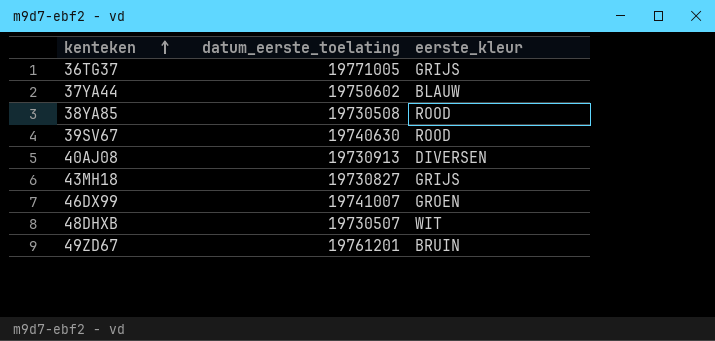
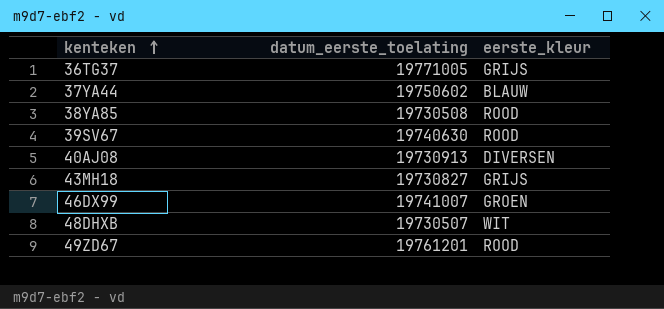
49ZD67 | eerste_kleur: BRUIN -> ROOD

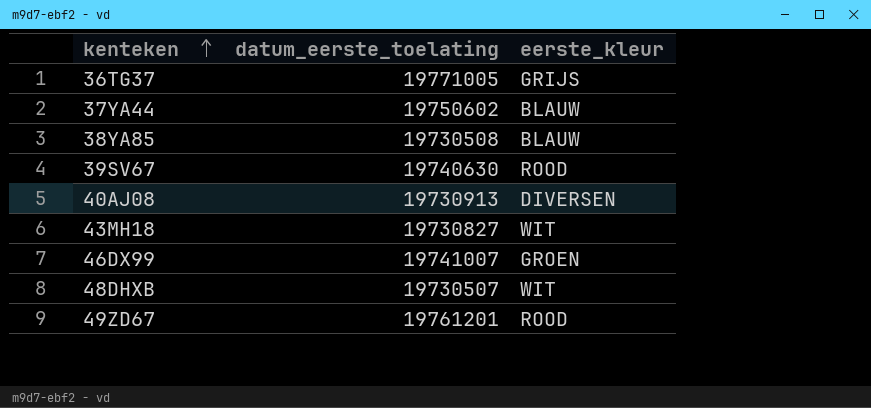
38YA85 | eerste_kleur: ROOD -> BLAUW
43MH18 | eerste_kleur: GRIJS -> WIT

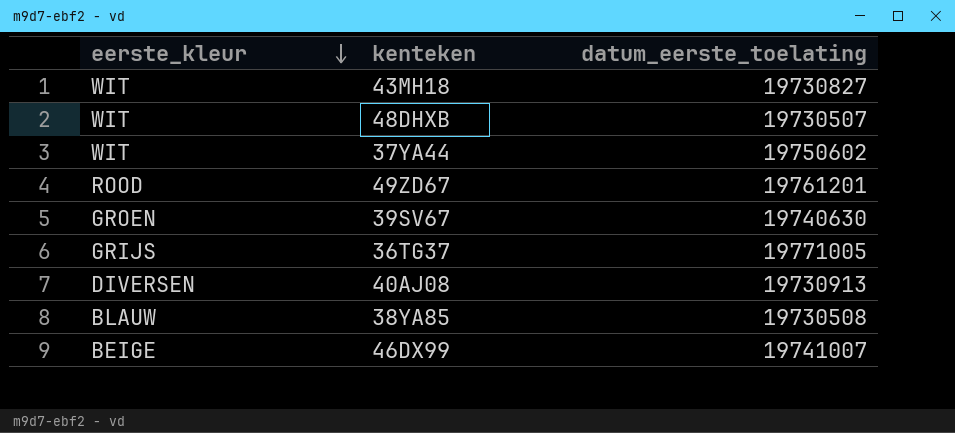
row order: kenteken ascending -> eerste_kleur descending
column eerste_kleur | position: 3 -> 1
37YA44 | eerste_kleur: BLAUW -> WIT
39SV67 | eerste_kleur: ROOD -> GROEN
46DX99 | eerste_kleur: GROEN -> BEIGE

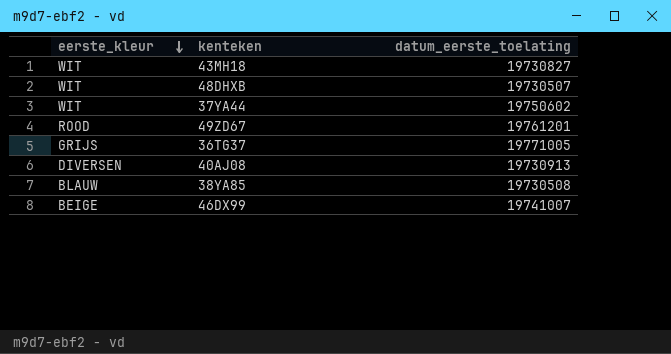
row 39SV67: GROEN | 19740630 -> none

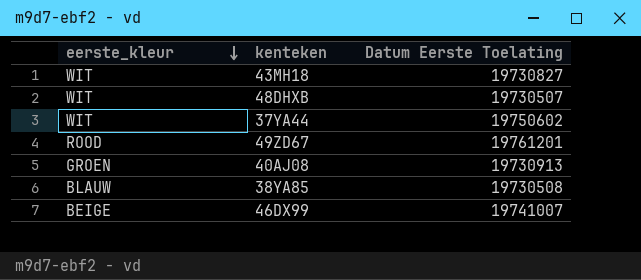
column name: datum_eerste_toelating -> Datum Eerste Toelating
row 36TG37: GRIJS | 19771005 -> none
40AJ08 | eerste_kleur: DIVERSEN -> GROEN

